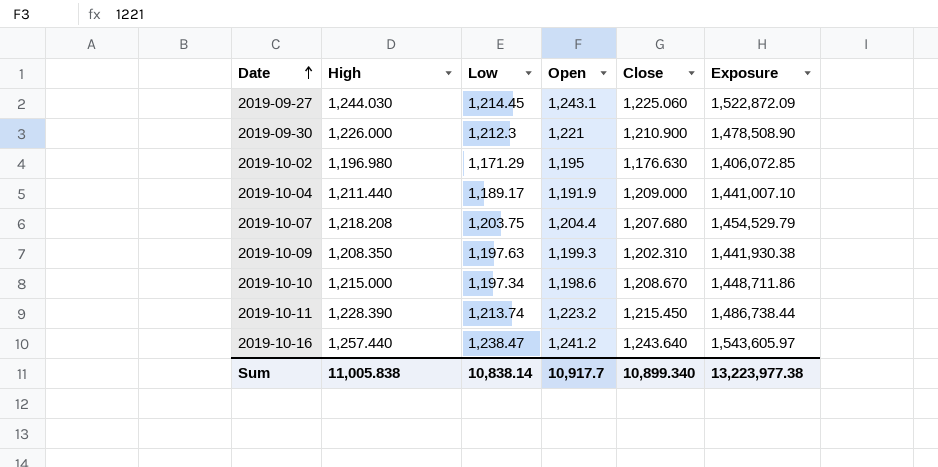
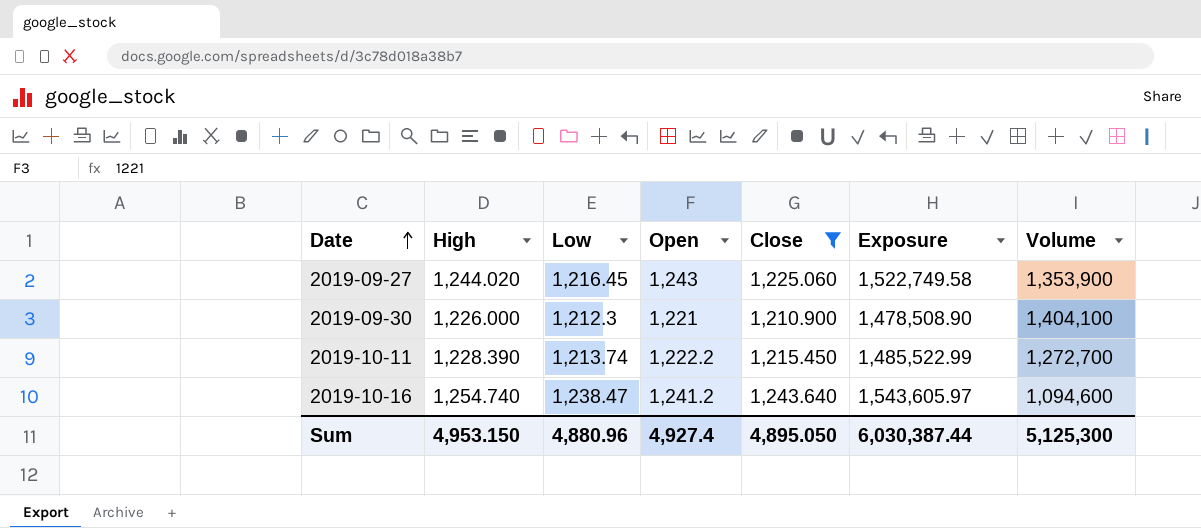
filter: none -> Close >= 1,210.900
column Volume | position: none -> 7
2019-09-27 | High: 1,244.030 -> 1,244.020
2019-09-27 | Low: 1,214.45 -> 1,216.45
2019-09-27 | Open: 1,243.1 -> 1,243
2019-09-27 | Exposure: 1,522,872.09 -> 1,522,749.58
2019-10-11 | Open: 1,223.2 -> 1,222.2
2019-10-11 | Exposure: 1,486,738.44 -> 1,485,522.99
2019-10-16 | High: 1,257.440 -> 1,254.740
Sum | High: 11,005.838 -> 4,953.150
Sum | Low: 10,838.14 -> 4,880.96
Sum | Open: 10,917.7 -> 4,927.4
Sum | Close: 10,899.340 -> 4,895.050
Sum | Exposure: 13,223,977.38 -> 6,030,387.44

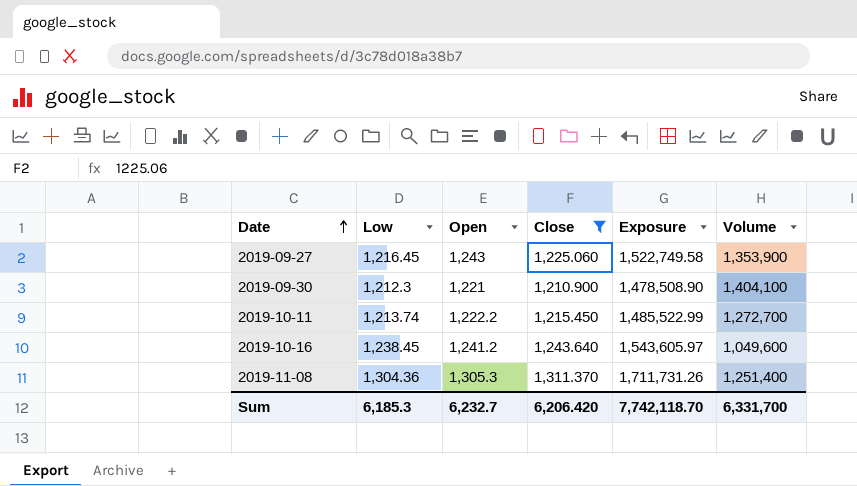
column High | position: 2 -> none
2019-10-16 | Low: 1,238.47 -> 1,238.45
2019-10-16 | Volume: 1,094,600 -> 1,049,600
row 2019-11-08: none -> 1,304.36 | 1,305.3 | 1,311.370 | 1,711,731.26 | 1,251,400
Sum | Low: 4,880.96 -> 6,185.3
Sum | Open: 4,927.4 -> 6,232.7
Sum | Close: 4,895.050 -> 6,206.420
Sum | Exposure: 6,030,387.44 -> 7,742,118.70
Sum | Volume: 5,125,300 -> 6,331,700

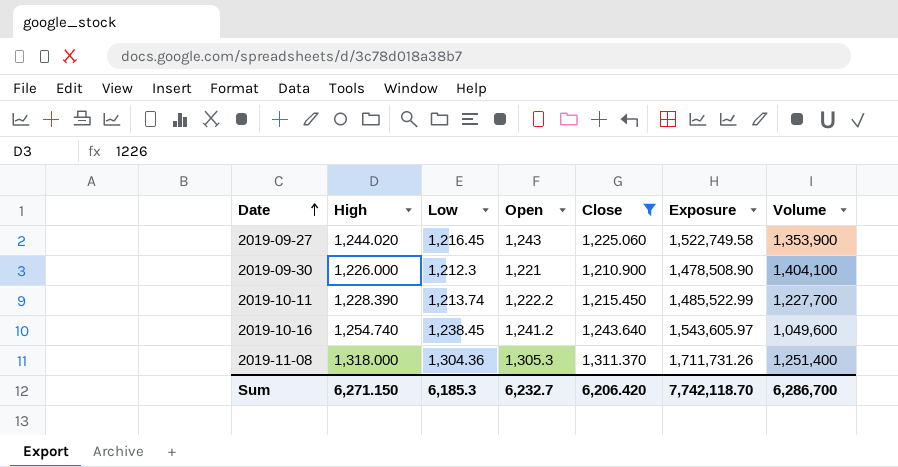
column High | position: none -> 2
2019-10-11 | Volume: 1,272,700 -> 1,227,700
Sum | Volume: 6,331,700 -> 6,286,700

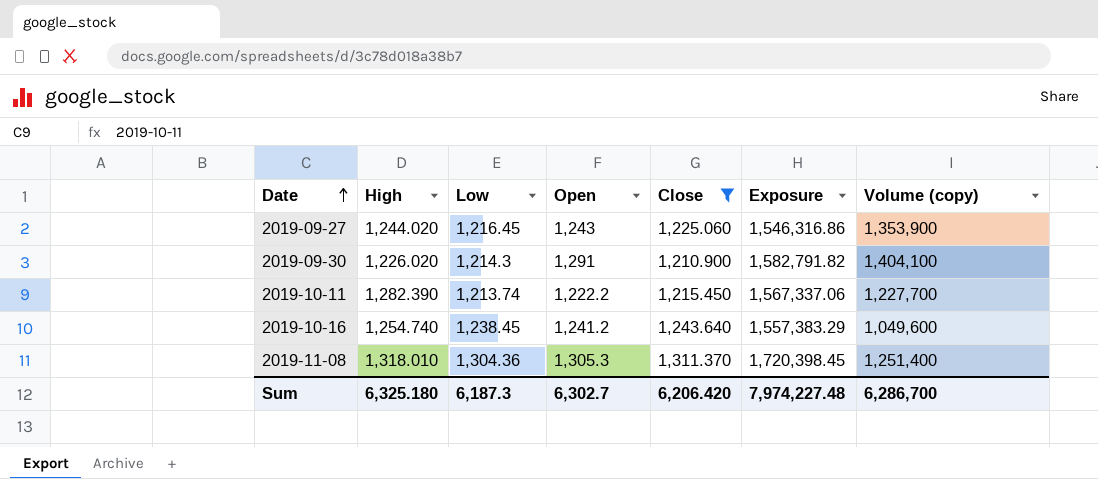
column Exposure | formula: [Open] * [Close] -> [High] * [Open]
column name: Volume -> Volume (copy)
2019-09-30 | High: 1,226.000 -> 1,226.020
2019-09-30 | Low: 1,212.3 -> 1,214.3
2019-09-30 | Open: 1,221 -> 1,291
2019-10-11 | High: 1,228.390 -> 1,282.390
2019-11-08 | High: 1,318.000 -> 1,318.010
Sum | High: 6,271.150 -> 6,325.180
Sum | Low: 6,185.3 -> 6,187.3
Sum | Open: 6,232.7 -> 6,302.7
Sum | Exposure: 7,742,118.70 -> 7,974,227.48

